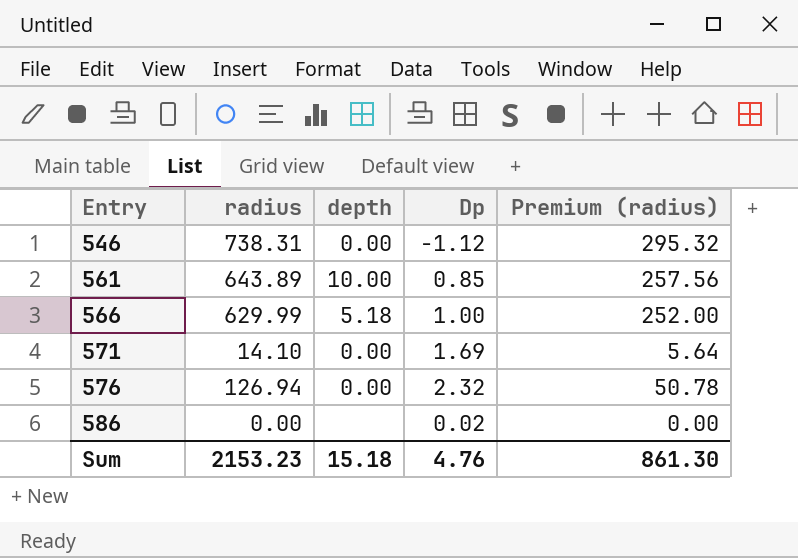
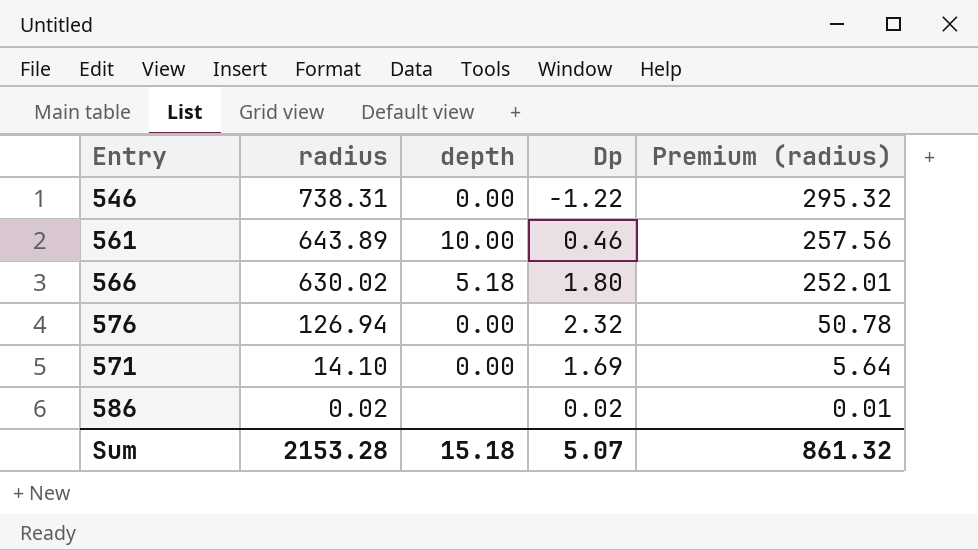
row order: Entry ascending -> radius descending
546 | Dp: -1.12 -> -1.22
561 | Dp: 0.85 -> 0.46
566 | radius: 629.99 -> 630.02
566 | Dp: 1.00 -> 1.80
566 | Premium (radius): 252.00 -> 252.01
586 | radius: 0.00 -> 0.02
586 | Premium (radius): 0.00 -> 0.01
Sum | radius: 2153.23 -> 2153.28
Sum | Dp: 4.76 -> 5.07
Sum | Premium (radius): 861.30 -> 861.32

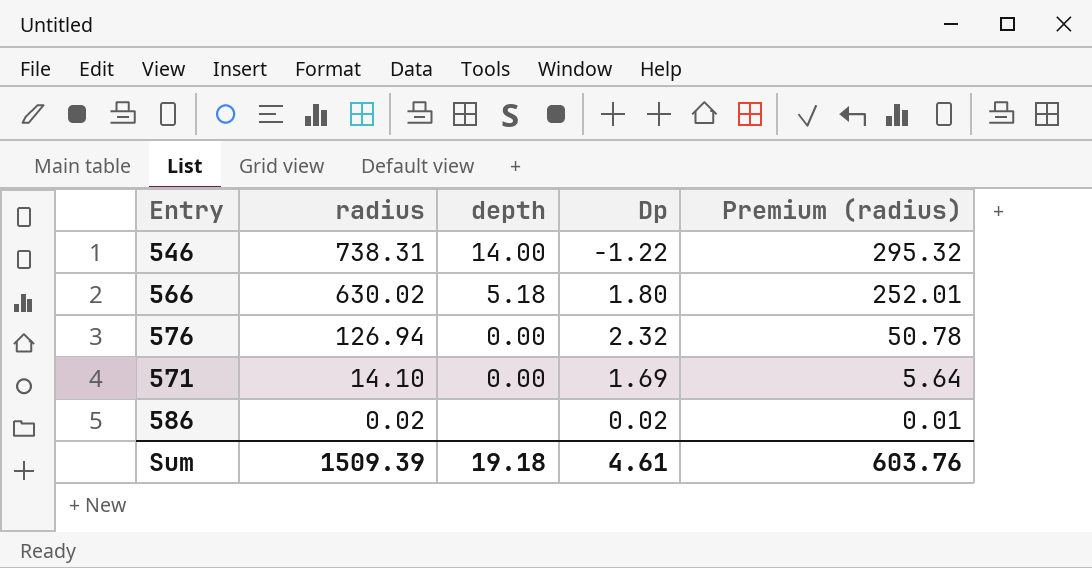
row 561: 643.89 | 10.00 | 0.46 | 257.56 -> none
546 | depth: 0.00 -> 14.00
Sum | radius: 2153.28 -> 1509.39
Sum | depth: 15.18 -> 19.18
Sum | Dp: 5.07 -> 4.61
Sum | Premium (radius): 861.32 -> 603.76

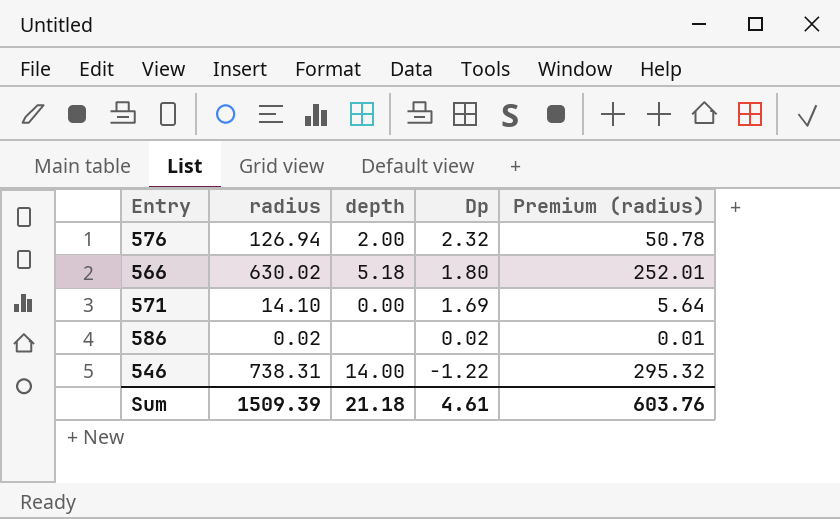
row order: radius descending -> Dp descending
576 | depth: 0.00 -> 2.00
Sum | depth: 19.18 -> 21.18

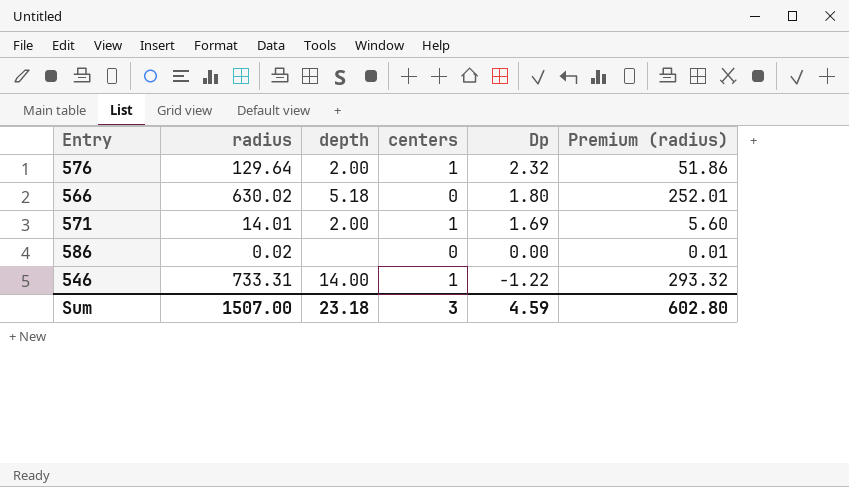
column centers | position: none -> 4
576 | radius: 126.94 -> 129.64
576 | Premium (radius): 50.78 -> 51.86
571 | radius: 14.10 -> 14.01
571 | depth: 0.00 -> 2.00
571 | Premium (radius): 5.64 -> 5.60
586 | Dp: 0.02 -> 0.00
546 | radius: 738.31 -> 733.31
546 | Premium (radius): 295.32 -> 293.32
Sum | radius: 1509.39 -> 1507.00
Sum | depth: 21.18 -> 23.18
Sum | Dp: 4.61 -> 4.59
Sum | Premium (radius): 603.76 -> 602.80

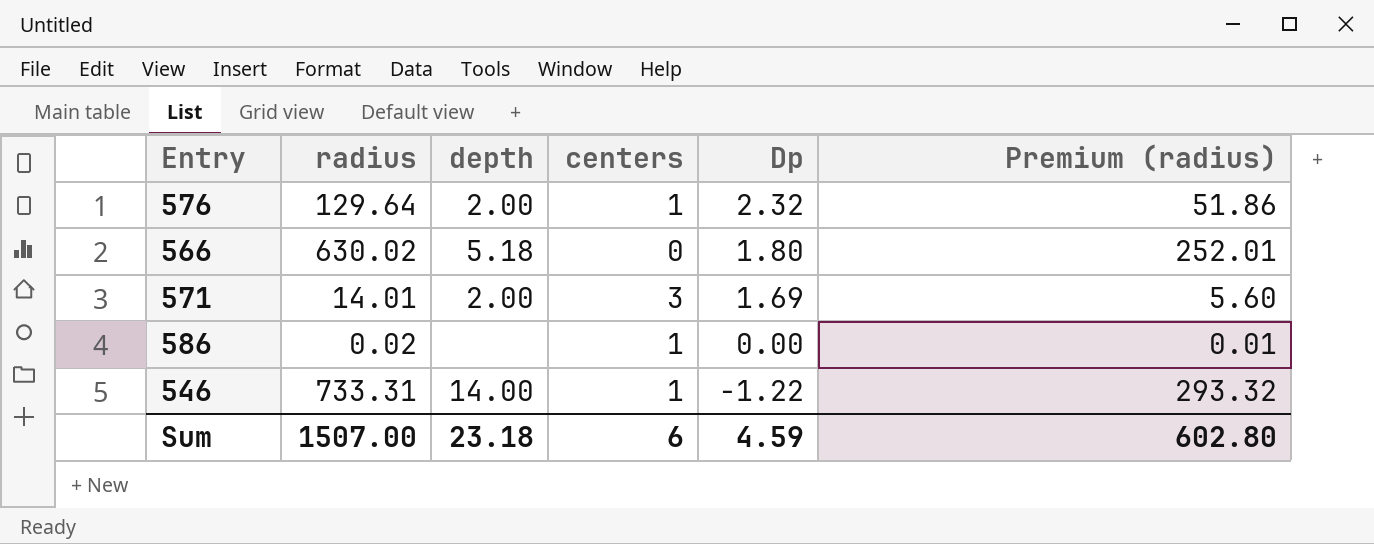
571 | centers: 1 -> 3
586 | centers: 0 -> 1
Sum | centers: 3 -> 6

